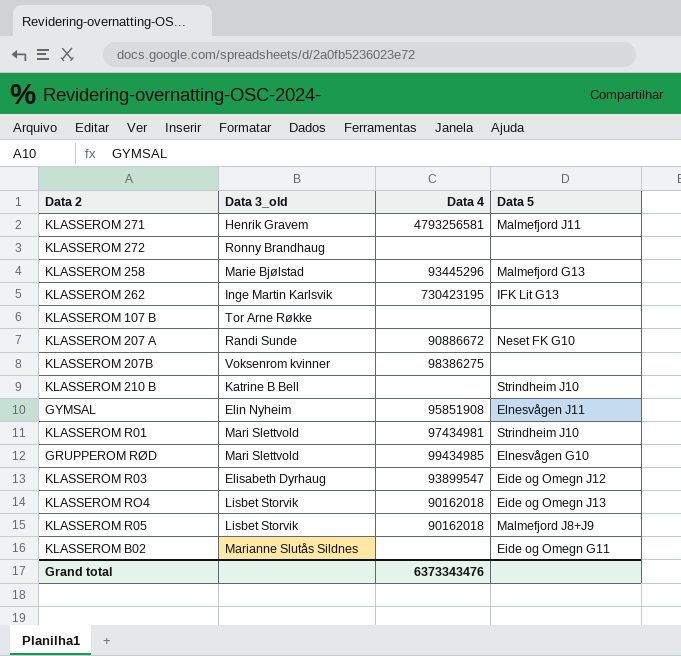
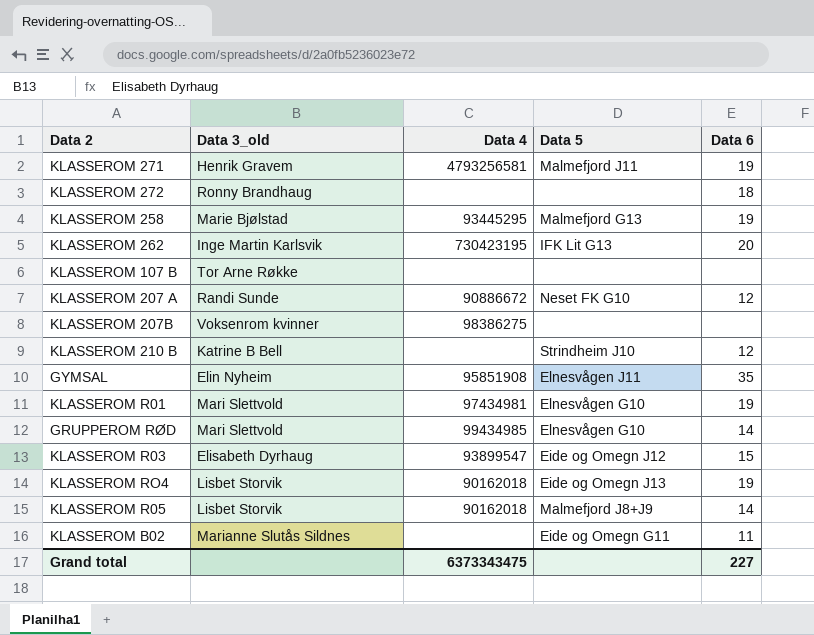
column Data 6 | position: none -> 5
KLASSEROM 258 | Data 4: 93445296 -> 93445295
KLASSEROM R01 | Data 5: Strindheim J10 -> Elnesvågen G10
Grand total | Data 4: 6373343476 -> 6373343475

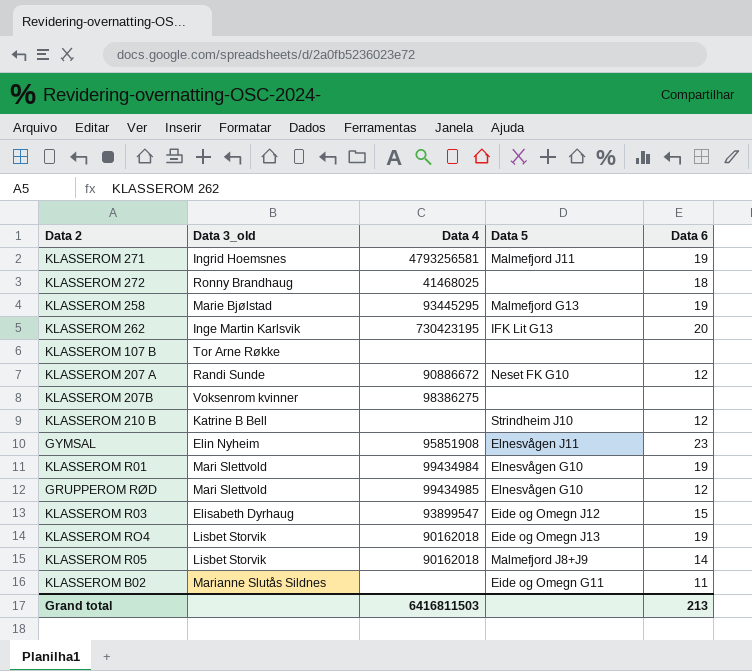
KLASSEROM 271 | Data 3_old: Henrik Gravem -> Ingrid Hoemsnes
KLASSEROM 272 | Data 4: none -> 41468025
GYMSAL | Data 6: 35 -> 23
KLASSEROM R01 | Data 4: 97434981 -> 99434984
GRUPPEROM RØD | Data 6: 14 -> 12
Grand total | Data 4: 6373343475 -> 6416811503
Grand total | Data 6: 227 -> 213

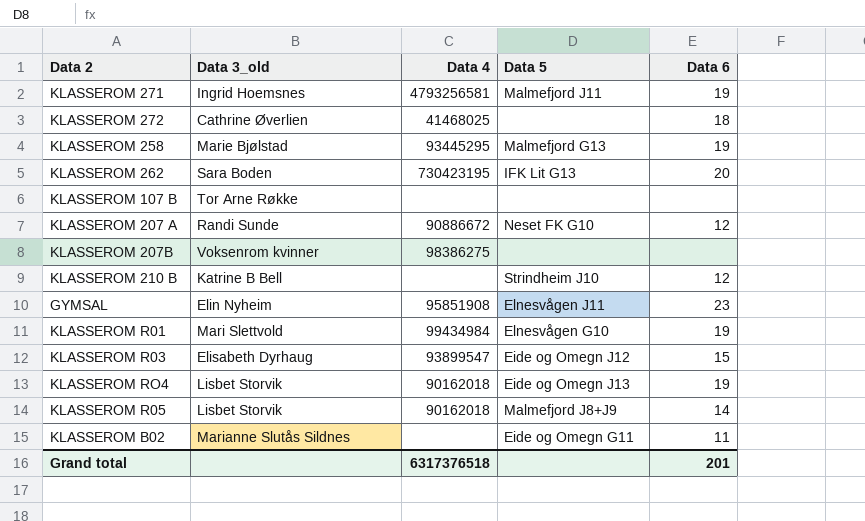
row GRUPPEROM RØD: Mari Slettvold | 99434985 | Elnesvågen G10 | 12 -> none
KLASSEROM 272 | Data 3_old: Ronny Brandhaug -> Cathrine Øverlien
KLASSEROM 262 | Data 3_old: Inge Martin Karlsvik -> Sara Boden
Grand total | Data 4: 6416811503 -> 6317376518
Grand total | Data 6: 213 -> 201

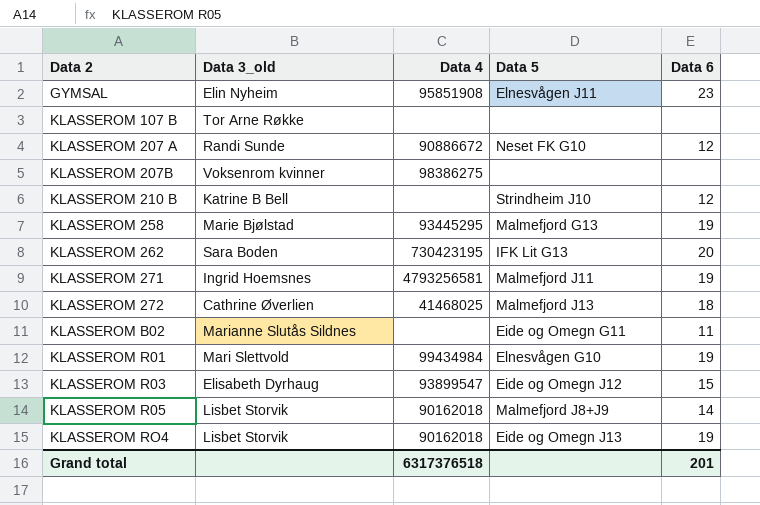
row order: none -> Data 2 ascending
KLASSEROM 272 | Data 5: none -> Malmefjord J13

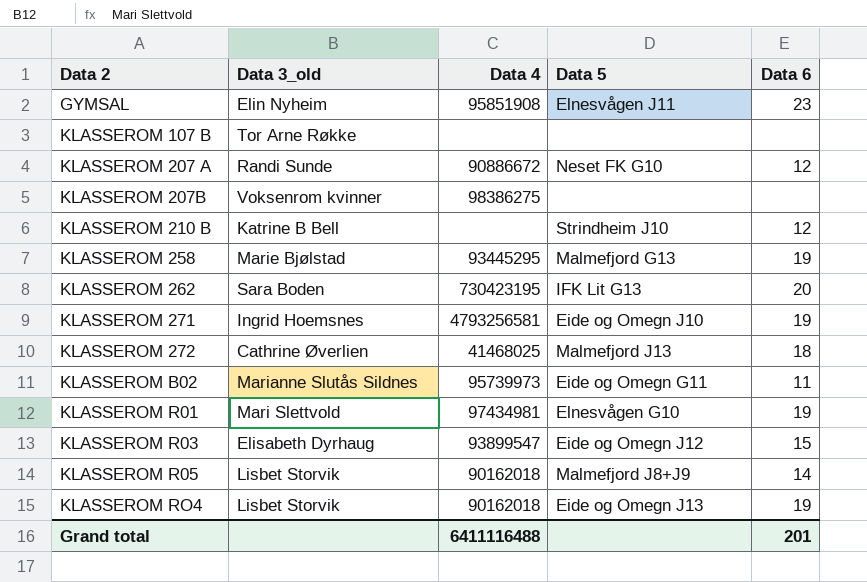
KLASSEROM 271 | Data 5: Malmefjord J11 -> Eide og Omegn J10
KLASSEROM B02 | Data 4: none -> 95739973
KLASSEROM R01 | Data 4: 99434984 -> 97434981
Grand total | Data 4: 6317376518 -> 6411116488

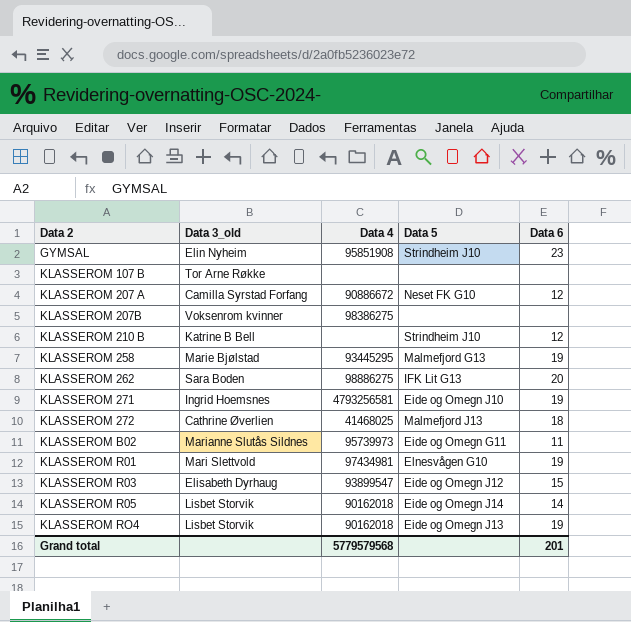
GYMSAL | Data 5: Elnesvågen J11 -> Strindheim J10
KLASSEROM 207 A | Data 3_old: Randi Sunde -> Camilla Syrstad Forfang
KLASSEROM 262 | Data 4: 730423195 -> 98886275
KLASSEROM R05 | Data 5: Malmefjord J8+J9 -> Eide og Omegn J14
Grand total | Data 4: 6411116488 -> 5779579568

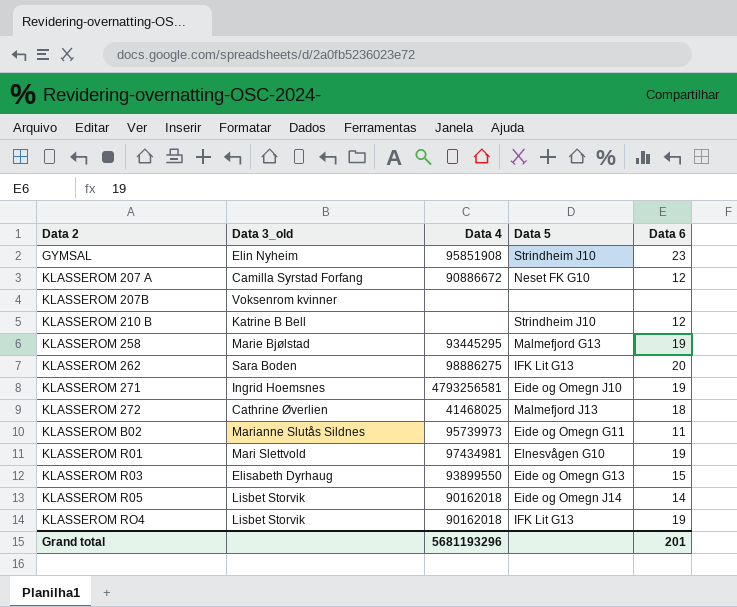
row KLASSEROM 107 B: Tor Arne Røkke | none | none | none -> none
KLASSEROM 207B | Data 4: 98386275 -> none
KLASSEROM R03 | Data 4: 93899547 -> 93899550
KLASSEROM R03 | Data 5: Eide og Omegn J12 -> Eide og Omegn G13
KLASSEROM RO4 | Data 5: Eide og Omegn J13 -> IFK Lit G13
Grand total | Data 4: 5779579568 -> 5681193296

